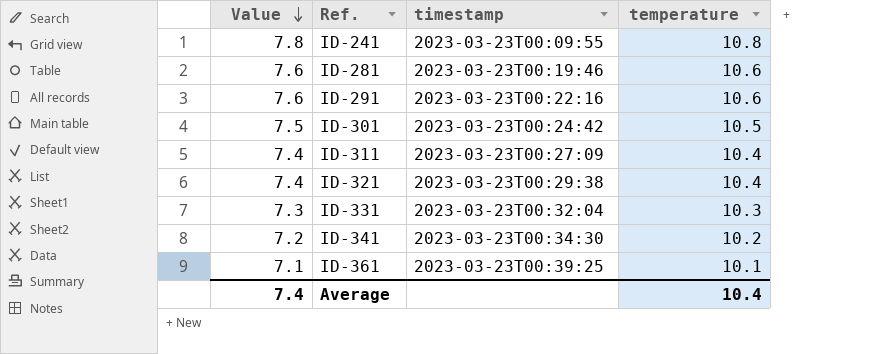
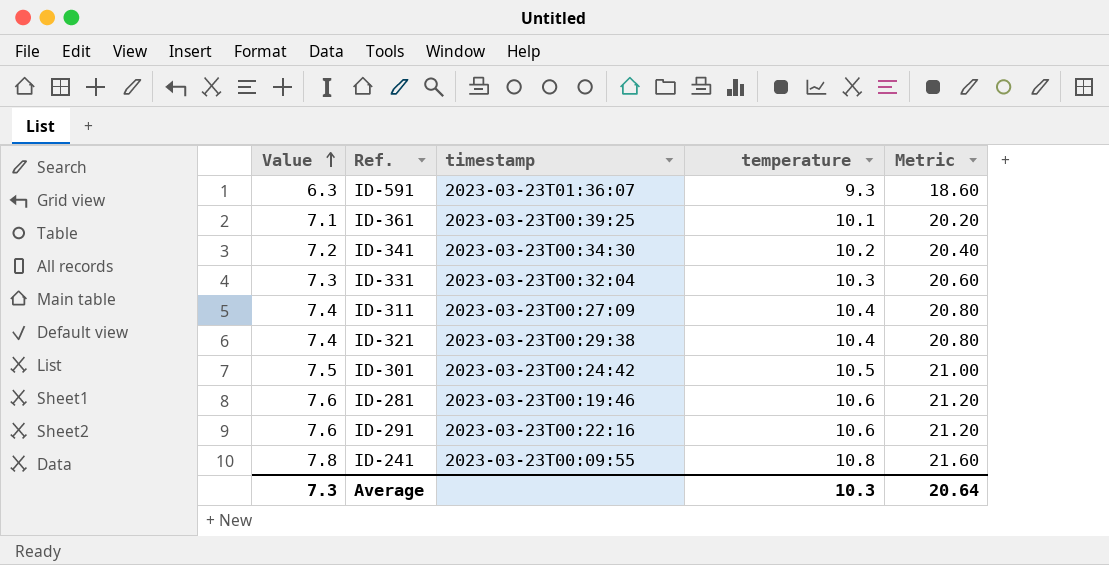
row order: Value descending -> Value ascending
column Metric | formula: none -> [temperature] * 2
row ID-591: none -> 6.3 | 2023-03-23T01:36:07 | 9.3 | 18.60
Average | Value: 7.4 -> 7.3
Average | temperature: 10.4 -> 10.3

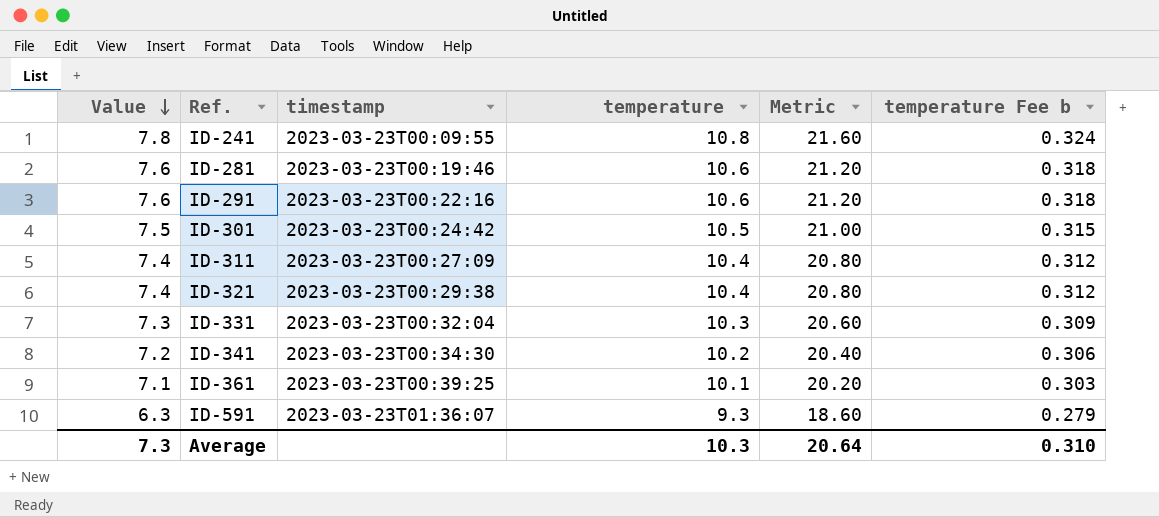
row order: Value ascending -> Value descending
column temperature Fee b | formula: none -> [temperature] * 0.03

